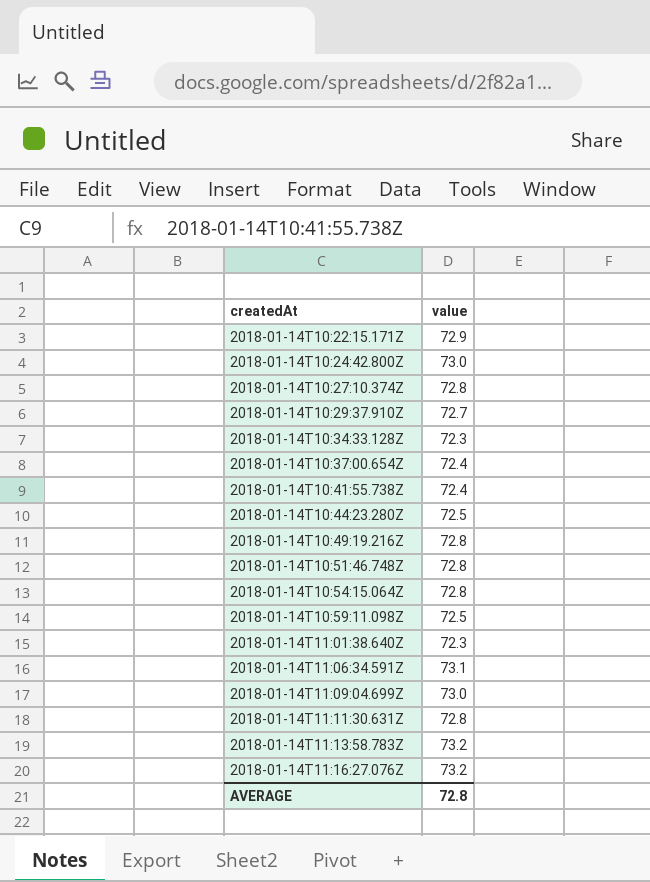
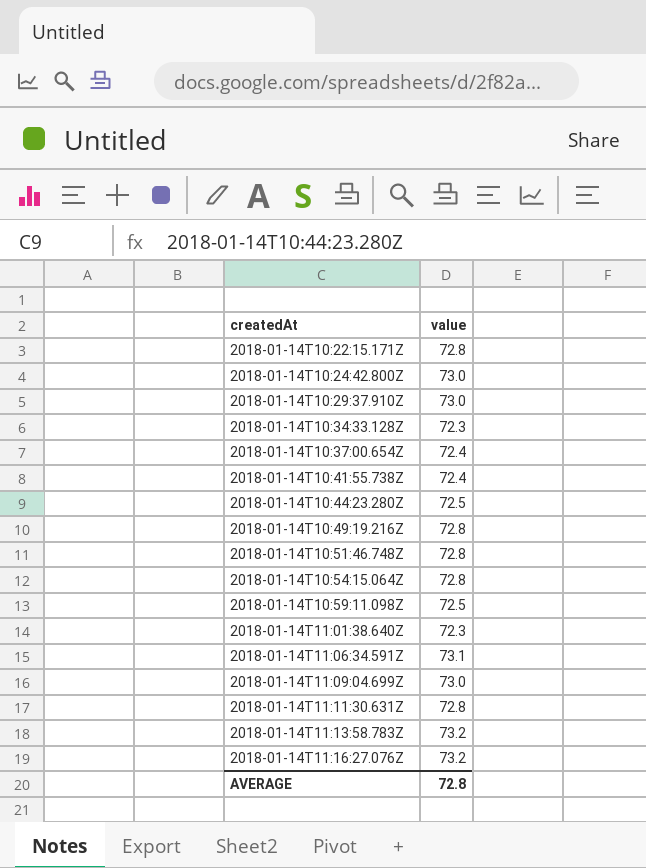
row 2018-01-14T10:27:10.374Z: 72.8 -> none
2018-01-14T10:22:15.171Z | value: 72.9 -> 72.8
2018-01-14T10:29:37.910Z | value: 72.7 -> 73.0

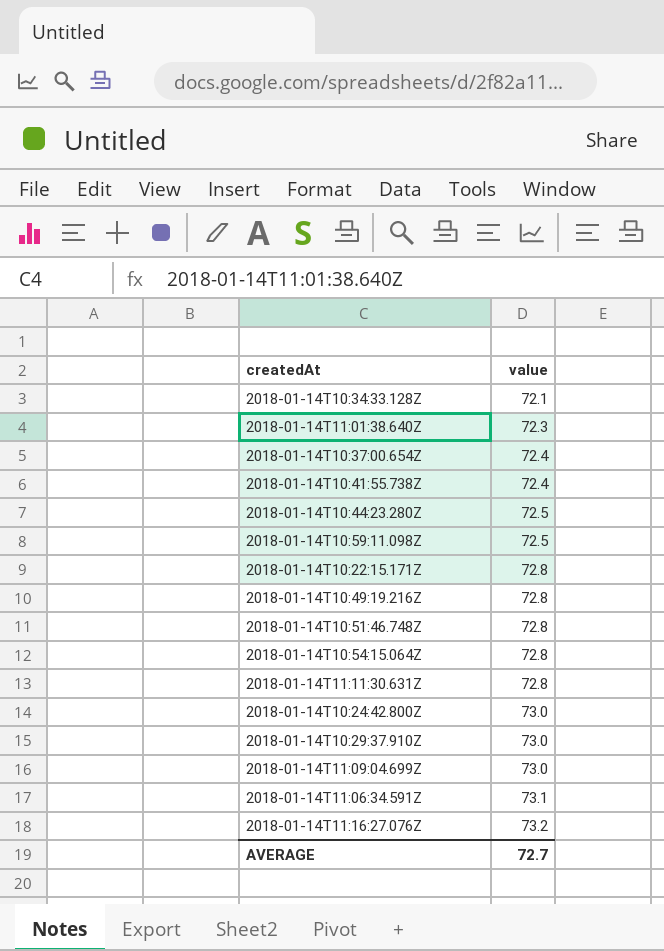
row order: createdAt ascending -> value ascending
row 2018-01-14T11:13:58.783Z: 73.2 -> none
2018-01-14T10:34:33.128Z | value: 72.3 -> 72.1
AVERAGE | value: 72.8 -> 72.7

